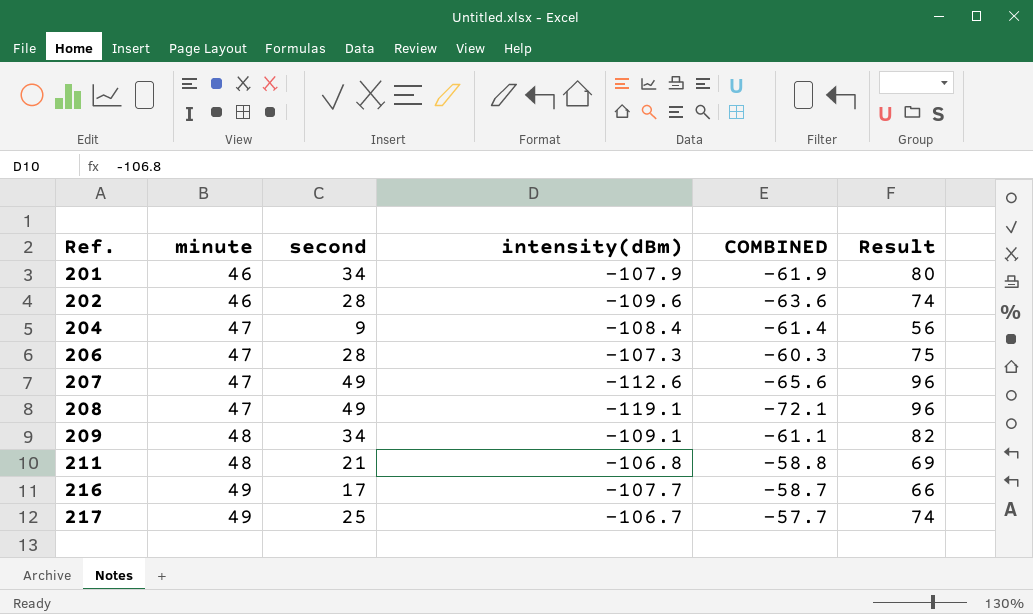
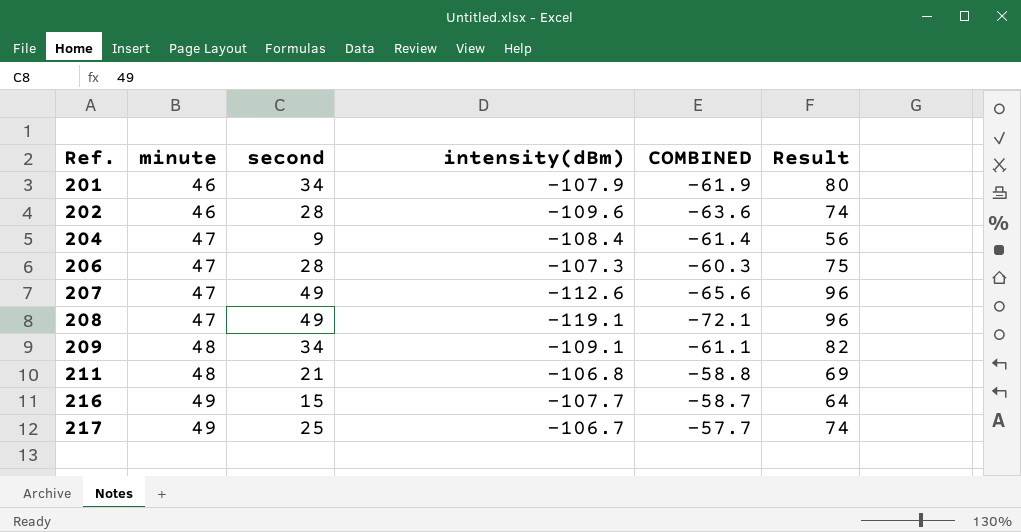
216 | second: 17 -> 15
216 | Result: 66 -> 64

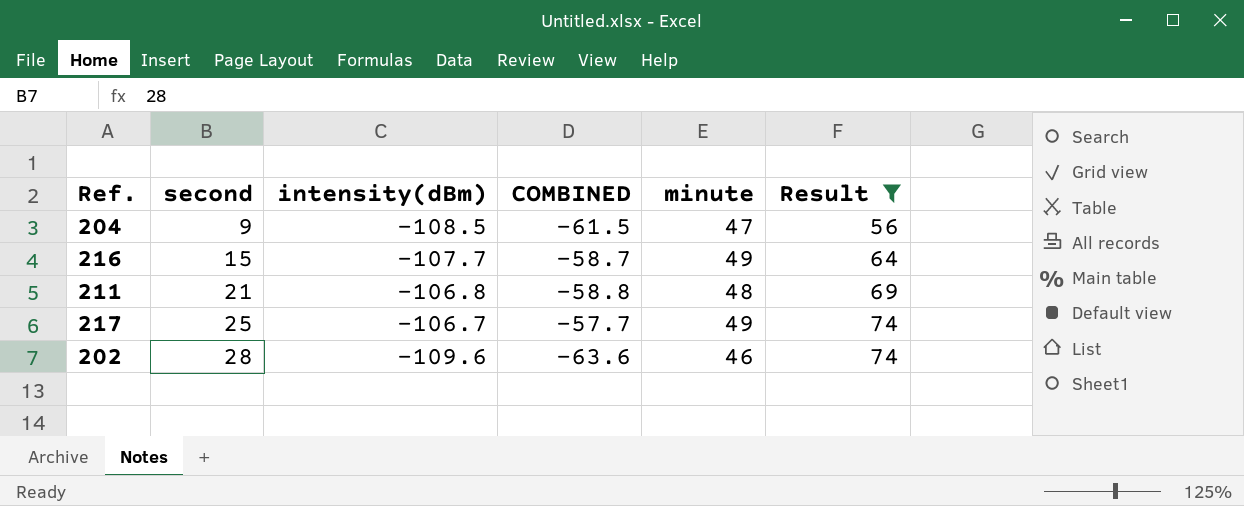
filter: none -> Result <= 74
row order: Ref. ascending -> second ascending
column minute | position: 2 -> 5
204 | intensity(dBm): -108.4 -> -108.5
204 | COMBINED: -61.4 -> -61.5

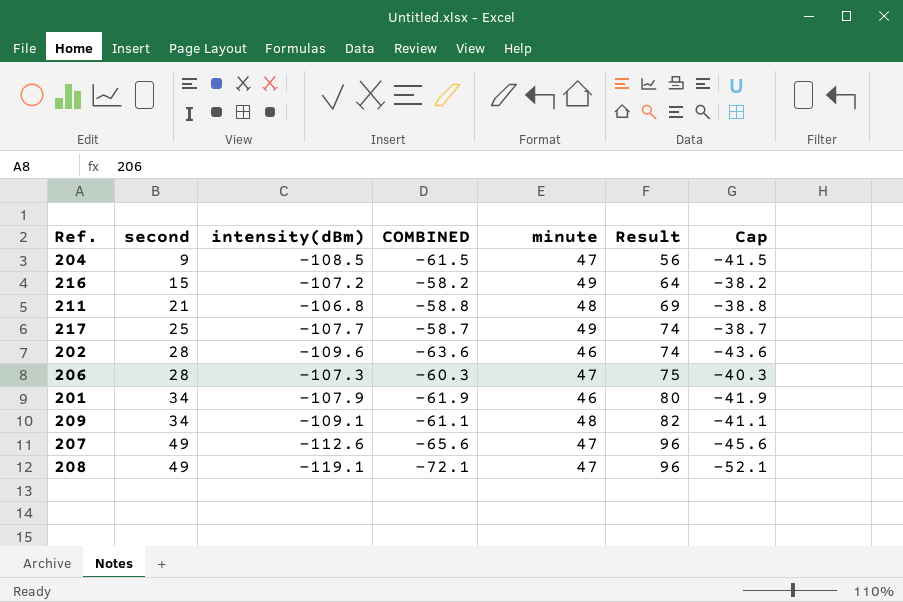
filter: Result <= 74 -> none
column Cap | formula: none -> [COMBINED] + 20
216 | intensity(dBm): -107.7 -> -107.2
216 | COMBINED: -58.7 -> -58.2
217 | intensity(dBm): -106.7 -> -107.7
217 | COMBINED: -57.7 -> -58.7

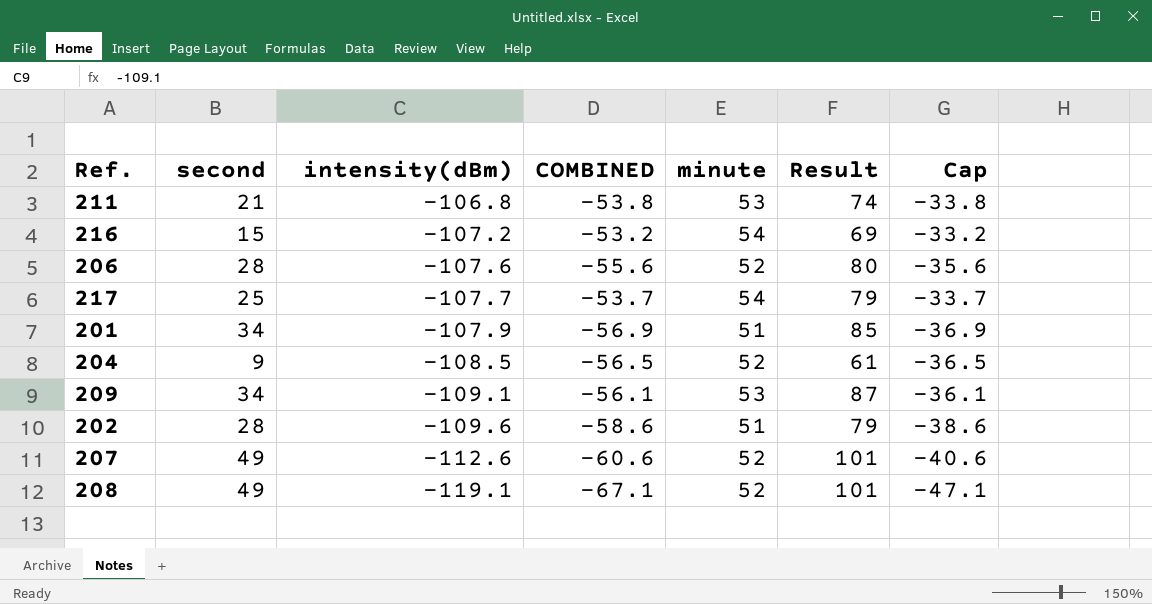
row order: second ascending -> intensity(dBm) descending
211 | COMBINED: -58.8 -> -53.8
211 | minute: 48 -> 53
211 | Result: 69 -> 74
211 | Cap: -38.8 -> -33.8
216 | COMBINED: -58.2 -> -53.2
216 | minute: 49 -> 54
216 | Result: 64 -> 69
216 | Cap: -38.2 -> -33.2
206 | intensity(dBm): -107.3 -> -107.6
206 | COMBINED: -60.3 -> -55.6
206 | minute: 47 -> 52
206 | Result: 75 -> 80
206 | Cap: -40.3 -> -35.6
217 | COMBINED: -58.7 -> -53.7
217 | minute: 49 -> 54
217 | Result: 74 -> 79
217 | Cap: -38.7 -> -33.7
201 | COMBINED: -61.9 -> -56.9
201 | minute: 46 -> 51
201 | Result: 80 -> 85
201 | Cap: -41.9 -> -36.9
204 | COMBINED: -61.5 -> -56.5
204 | minute: 47 -> 52
204 | Result: 56 -> 61
204 | Cap: -41.5 -> -36.5
209 | COMBINED: -61.1 -> -56.1
209 | minute: 48 -> 53
209 | Result: 82 -> 87
209 | Cap: -41.1 -> -36.1
202 | COMBINED: -63.6 -> -58.6
202 | minute: 46 -> 51
202 | Result: 74 -> 79
202 | Cap: -43.6 -> -38.6
207 | COMBINED: -65.6 -> -60.6
207 | minute: 47 -> 52
207 | Result: 96 -> 101
207 | Cap: -45.6 -> -40.6
208 | COMBINED: -72.1 -> -67.1
208 | minute: 47 -> 52
208 | Result: 96 -> 101
208 | Cap: -52.1 -> -47.1

